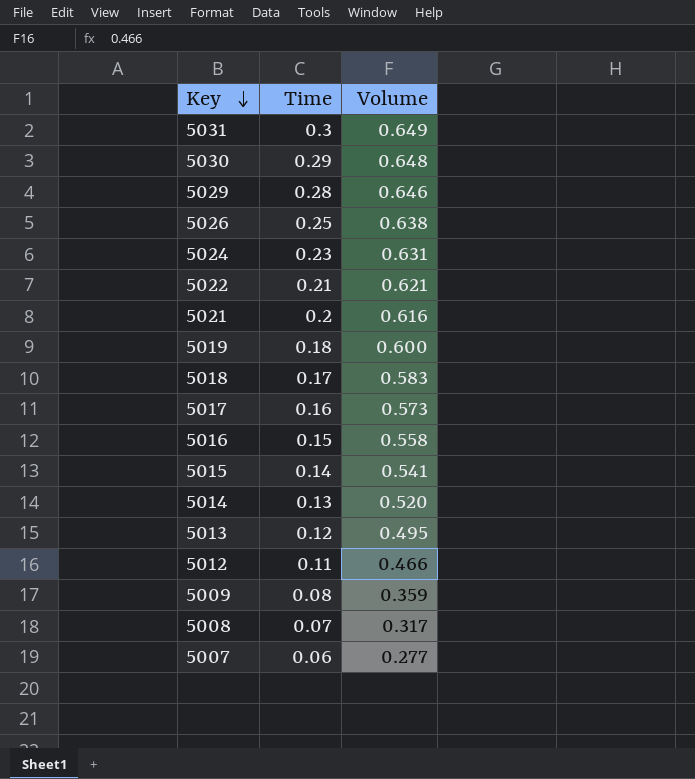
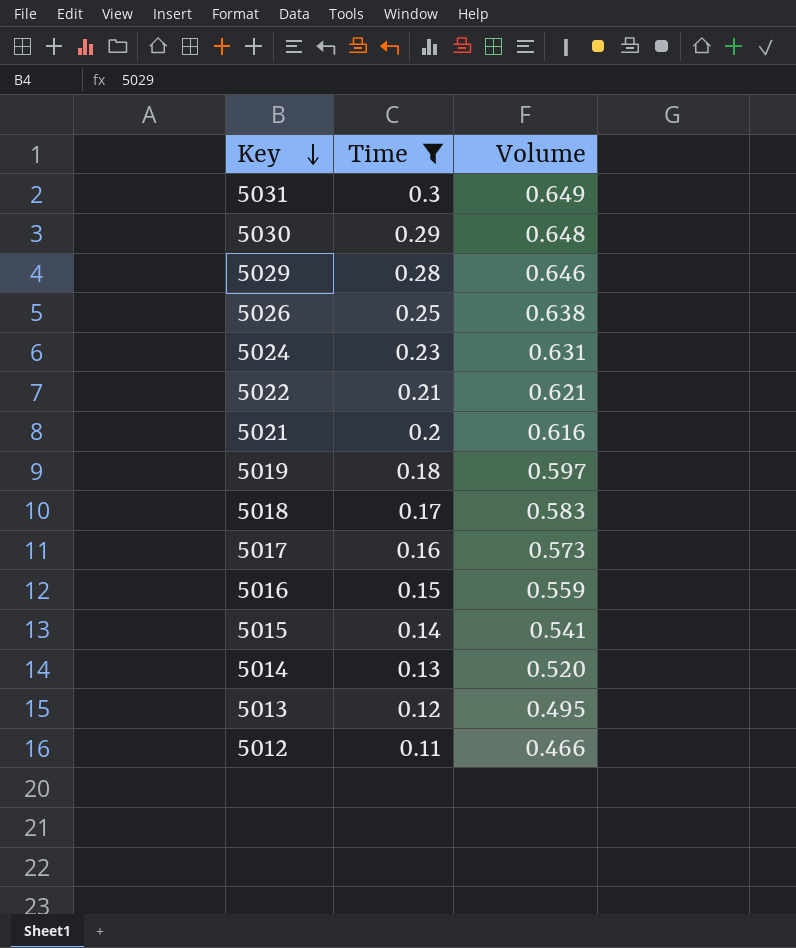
filter: none -> Time >= 0.11
5019 | Volume: 0.600 -> 0.597
5016 | Volume: 0.558 -> 0.559

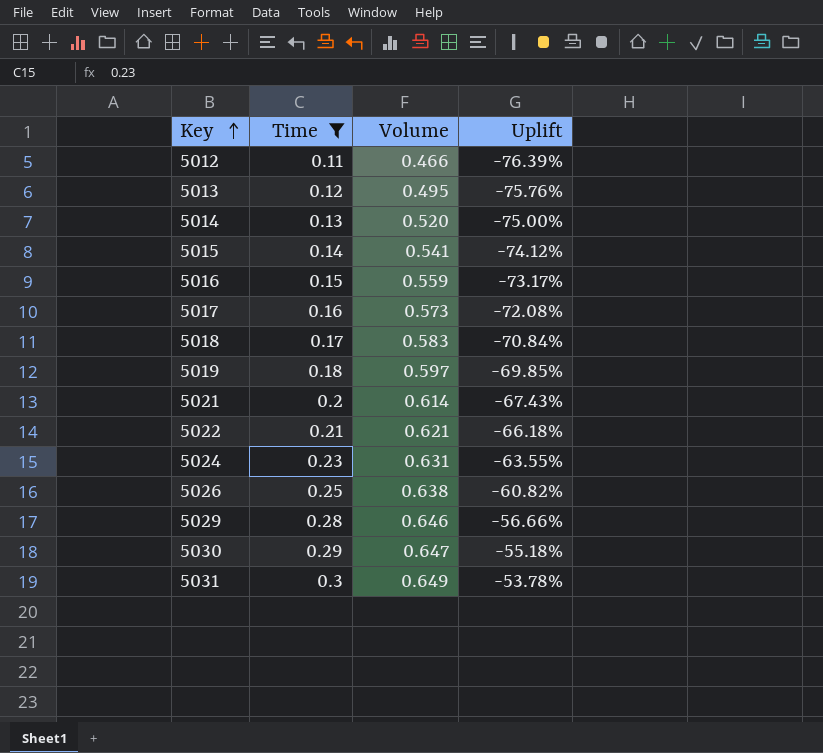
row order: Key descending -> Key ascending
column Uplift | formula: none -> ([Time] - [Volume]) / [Volume]
5021 | Volume: 0.616 -> 0.614
5030 | Volume: 0.648 -> 0.647

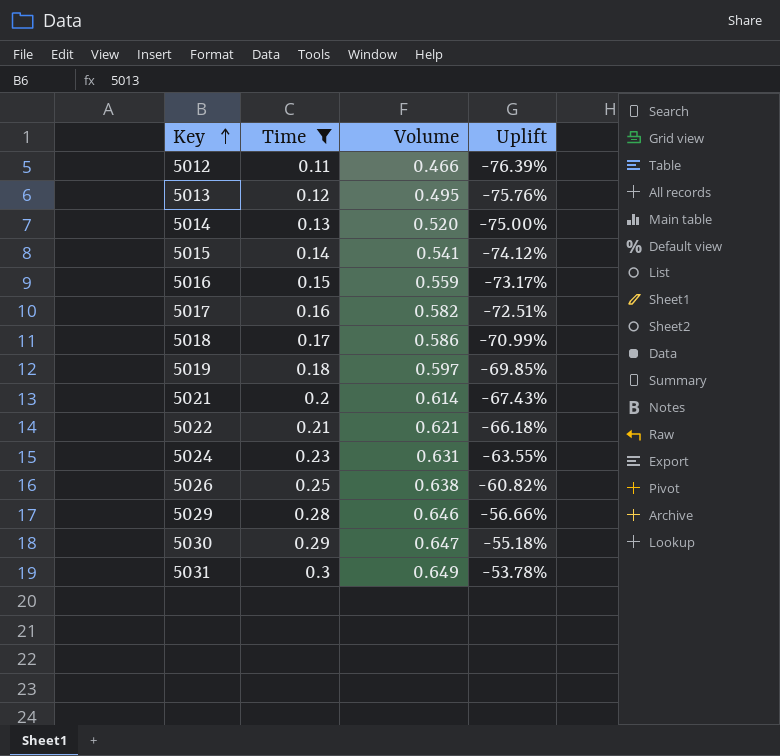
5017 | Volume: 0.573 -> 0.582
5017 | Uplift: -72.08% -> -72.51%
5018 | Volume: 0.583 -> 0.586
5018 | Uplift: -70.84% -> -70.99%

